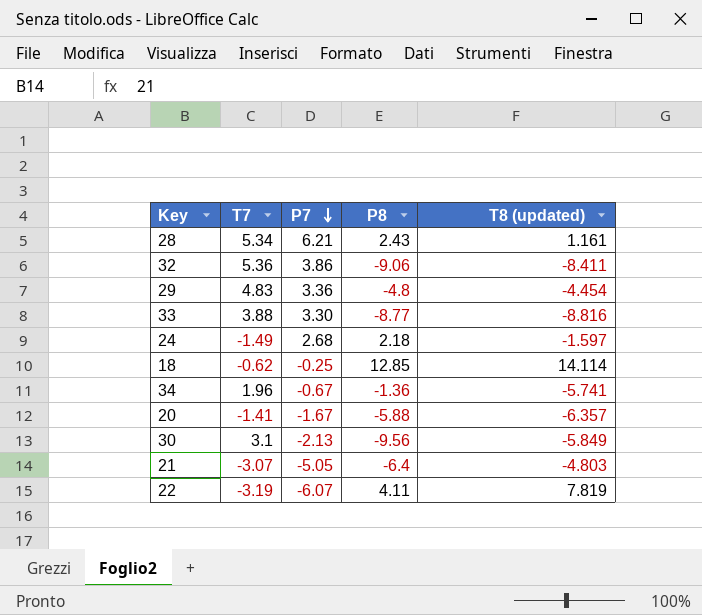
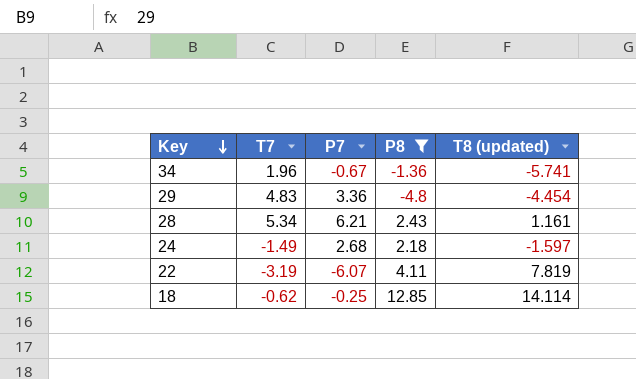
filter: none -> P8 >= -4.8
row order: P7 descending -> Key descending

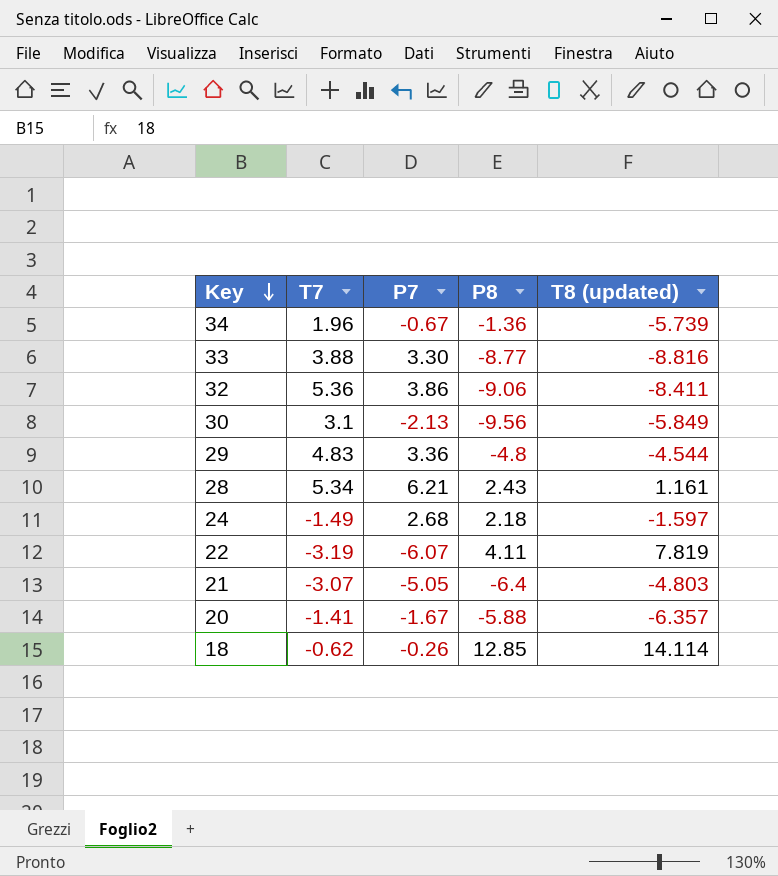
filter: P8 >= -4.8 -> none
34 | T8 (updated): -5.741 -> -5.739
29 | T8 (updated): -4.454 -> -4.544
18 | P7: -0.25 -> -0.26

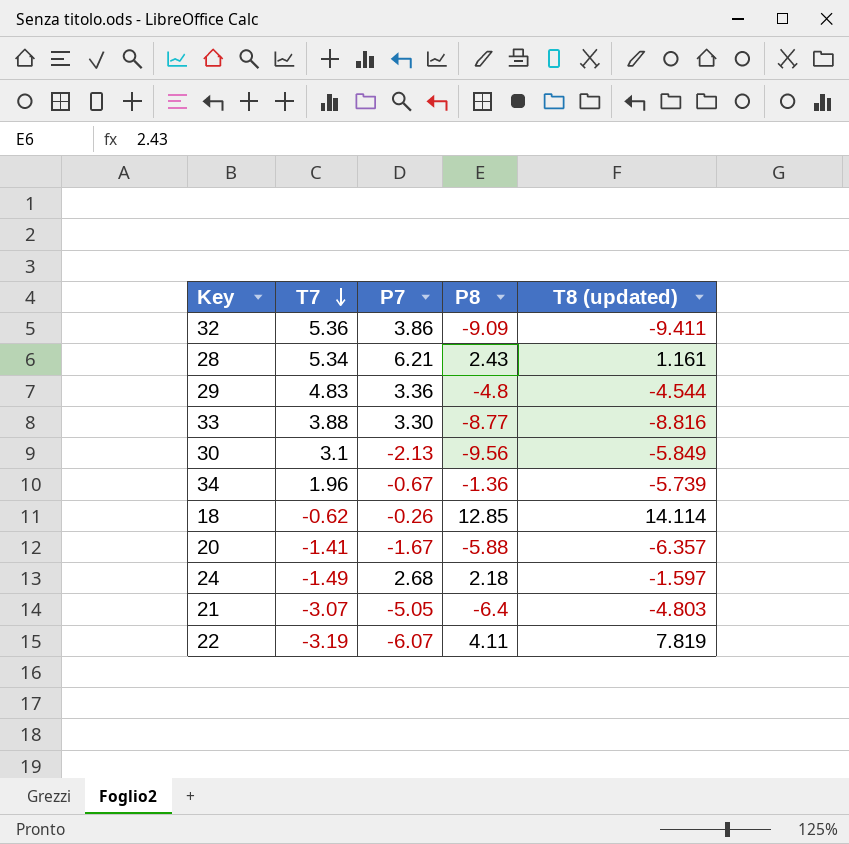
row order: Key descending -> T7 descending
32 | P8: -9.06 -> -9.09
32 | T8 (updated): -8.411 -> -9.411

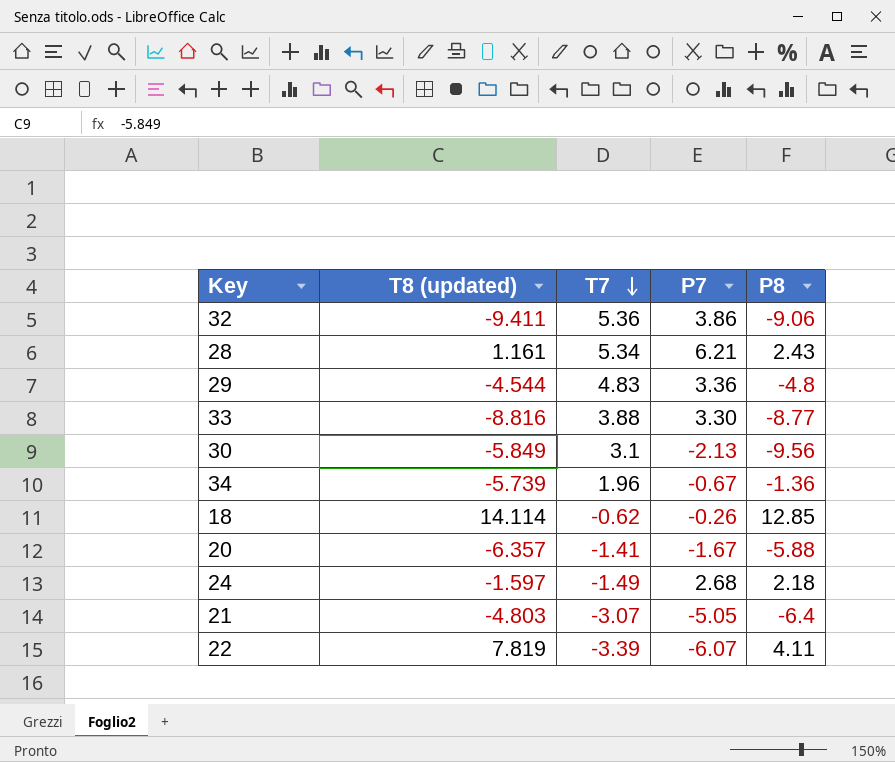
column T8 (updated) | position: 5 -> 2
32 | P8: -9.09 -> -9.06
22 | T7: -3.19 -> -3.39

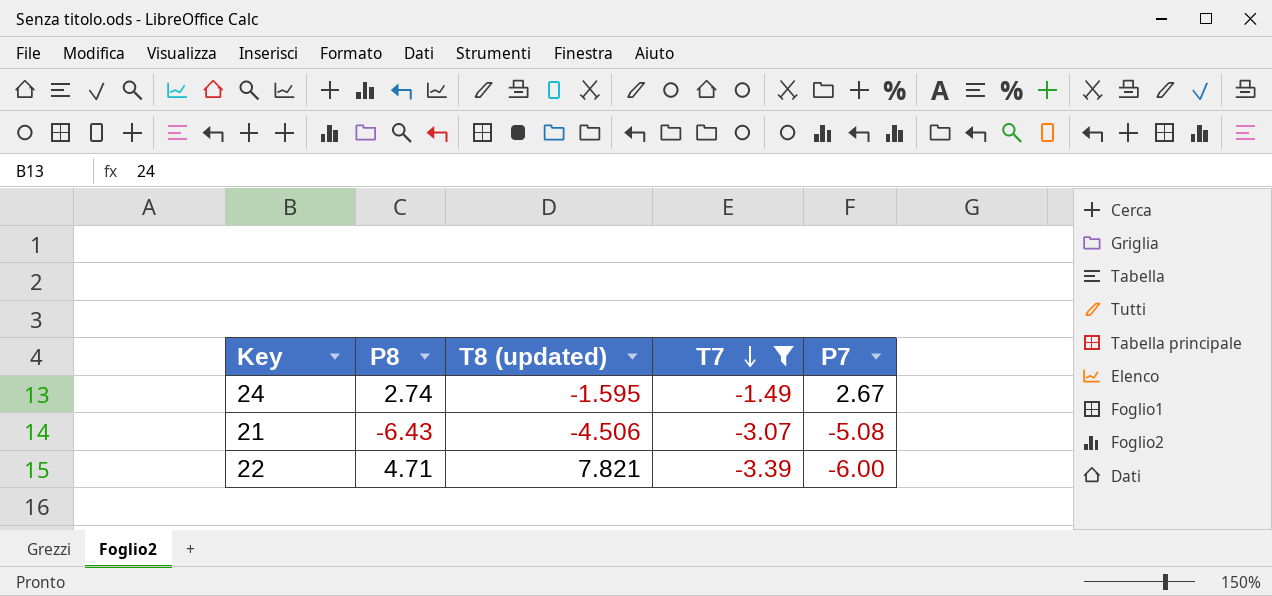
filter: none -> T7 <= -1.49
column P8 | position: 5 -> 2
24 | P8: 2.18 -> 2.74
24 | T8 (updated): -1.597 -> -1.595
24 | P7: 2.68 -> 2.67
21 | P8: -6.4 -> -6.43
21 | T8 (updated): -4.803 -> -4.506
21 | P7: -5.05 -> -5.08
22 | P8: 4.11 -> 4.71
22 | T8 (updated): 7.819 -> 7.821
22 | P7: -6.07 -> -6.00

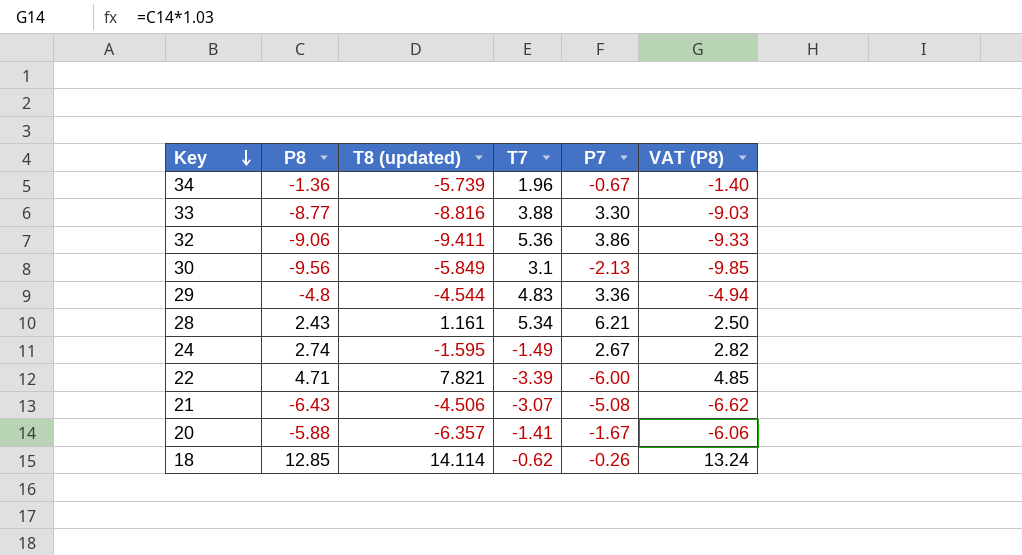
filter: T7 <= -1.49 -> none
row order: T7 descending -> Key descending
column VAT (P8) | formula: none -> [P8] * 1.03

